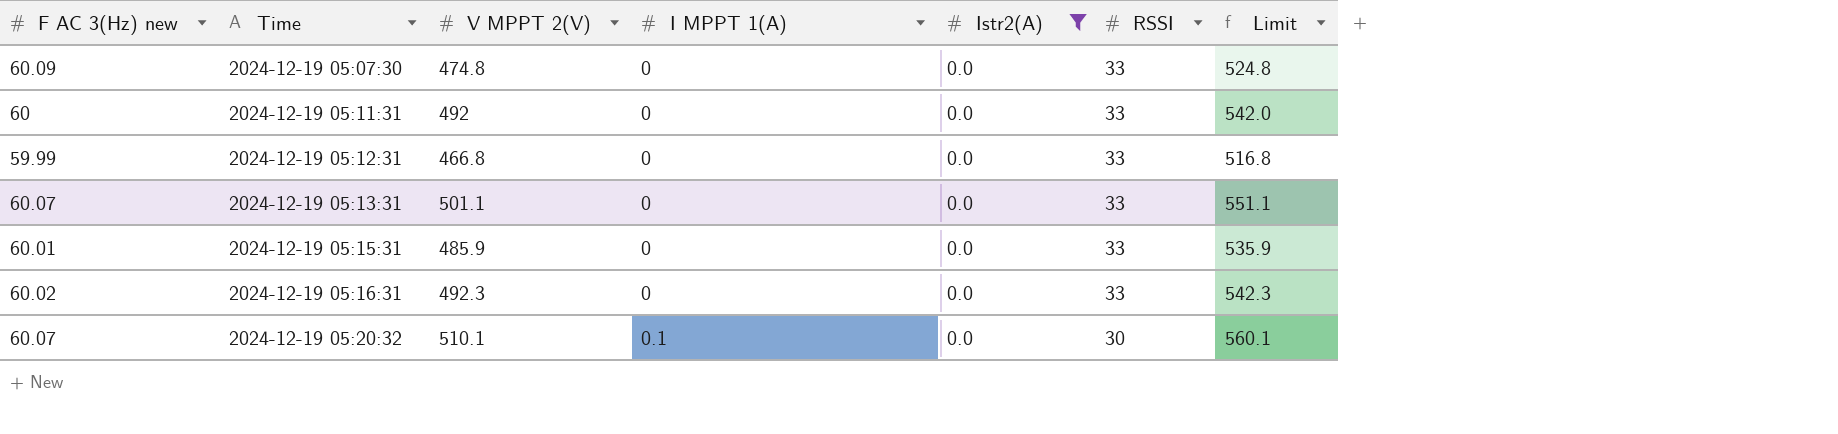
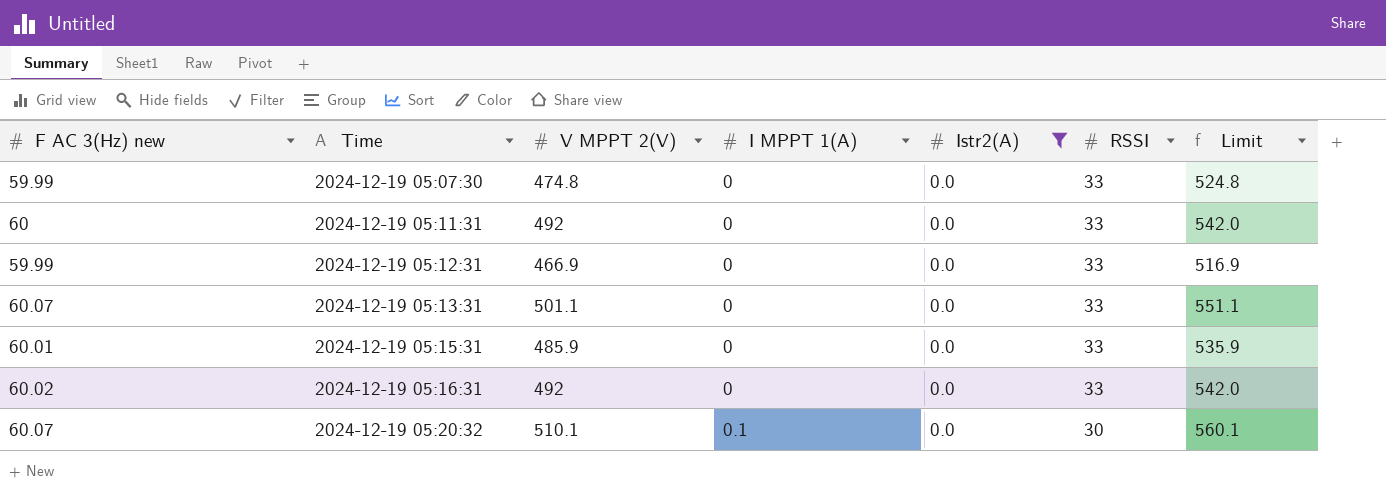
2024-12-19 05:07:30 | F AC 3(Hz) new: 60.09 -> 59.99
2024-12-19 05:12:31 | V MPPT 2(V): 466.8 -> 466.9
2024-12-19 05:12:31 | Limit: 516.8 -> 516.9
2024-12-19 05:16:31 | V MPPT 2(V): 492.3 -> 492
2024-12-19 05:16:31 | Limit: 542.3 -> 542.0

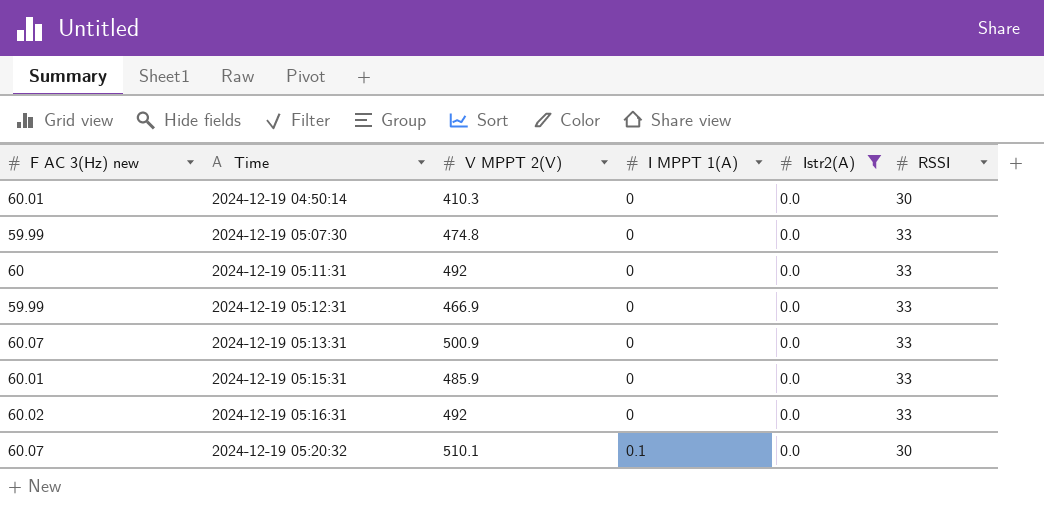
column Limit | formula: [V MPPT 2(V)] + 50 -> none
row 2024-12-19 04:50:14: none -> 60.01 | 410.3 | 0 | 0.0 | 30
2024-12-19 05:13:31 | V MPPT 2(V): 501.1 -> 500.9

